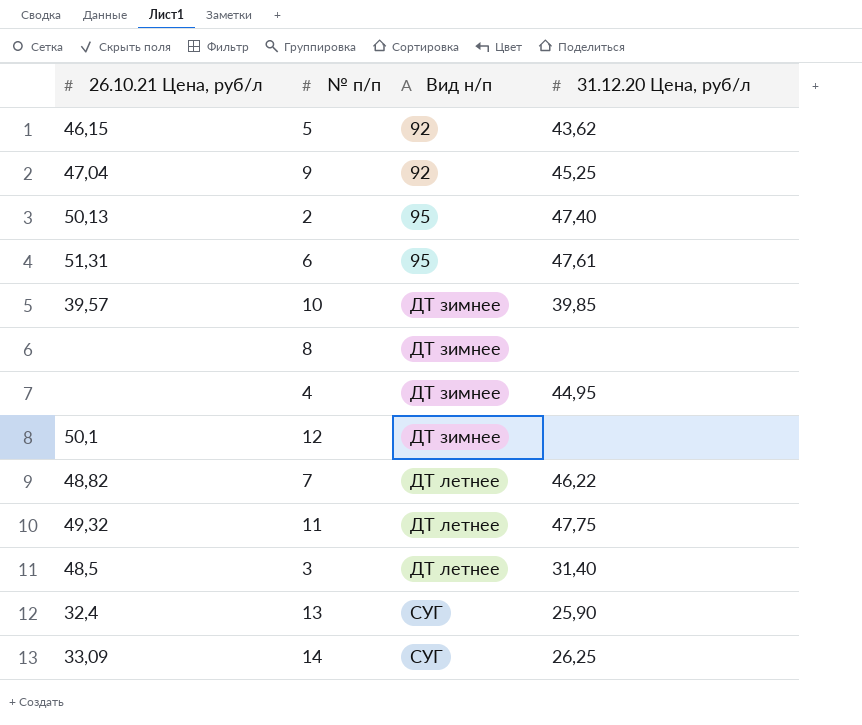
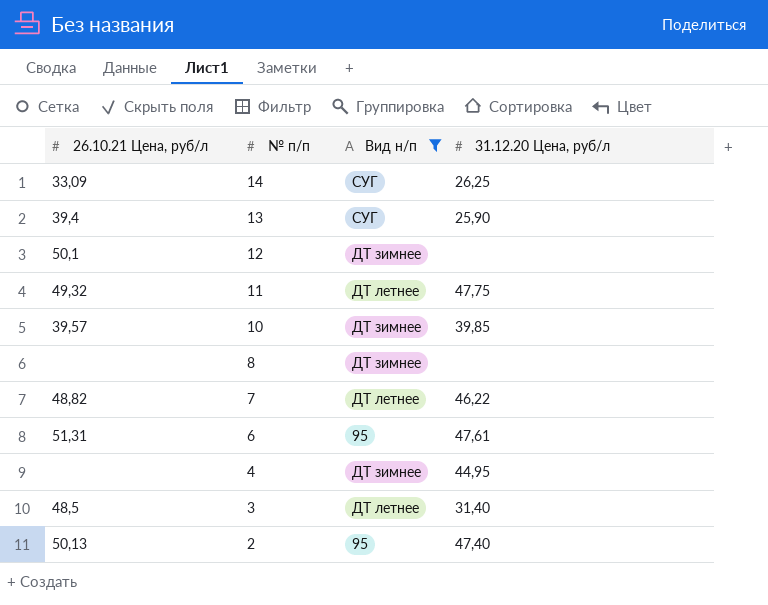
filter: none -> Вид н/п != 92
row order: Вид н/п ascending -> № п/п descending
13 | 26.10.21 Цена, руб/л: 32,4 -> 39,4

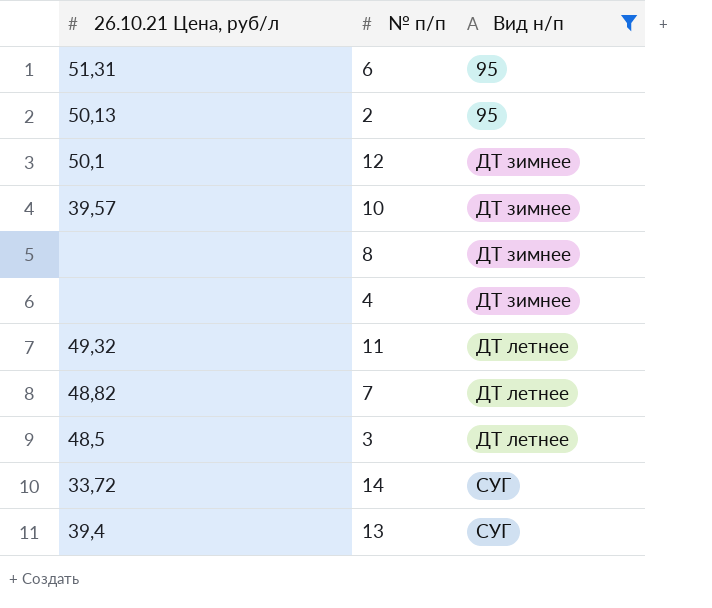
row order: № п/п descending -> Вид н/п ascending
column 31.12.20 Цена, руб/л | position: 4 -> none
14 | 26.10.21 Цена, руб/л: 33,09 -> 33,72

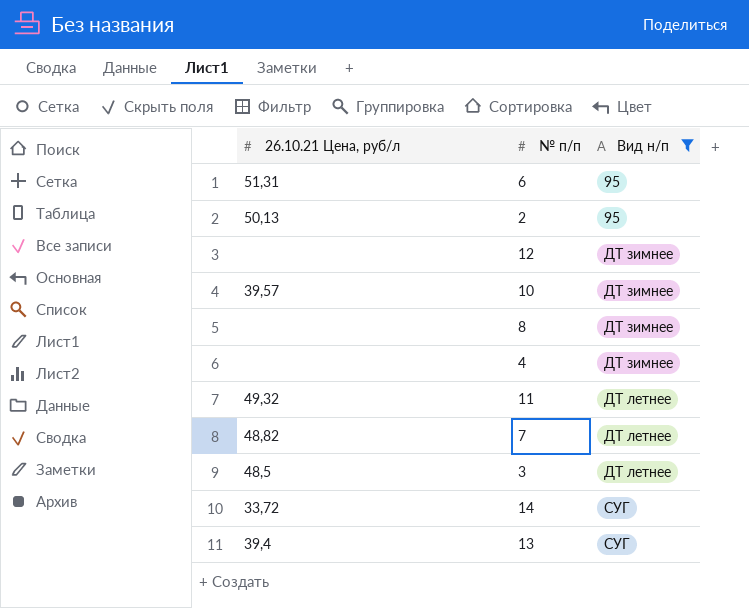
12 | 26.10.21 Цена, руб/л: 50,1 -> none

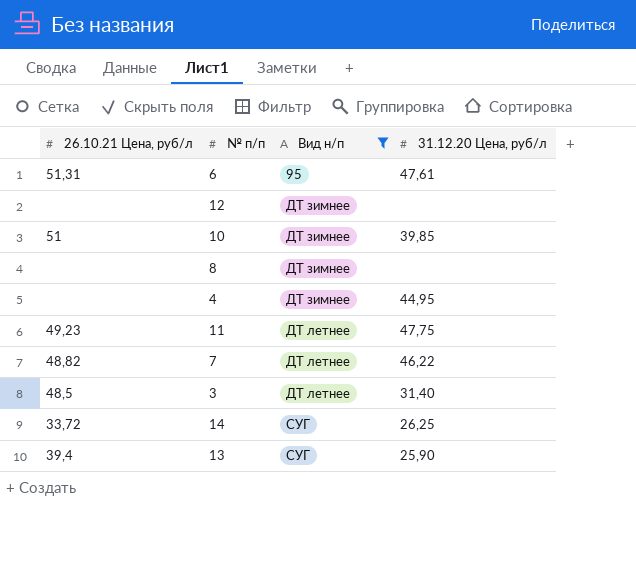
column 31.12.20 Цена, руб/л | position: none -> 4
row 2: 50,13 | 95 -> none
10 | 26.10.21 Цена, руб/л: 39,57 -> 51
11 | 26.10.21 Цена, руб/л: 49,32 -> 49,23

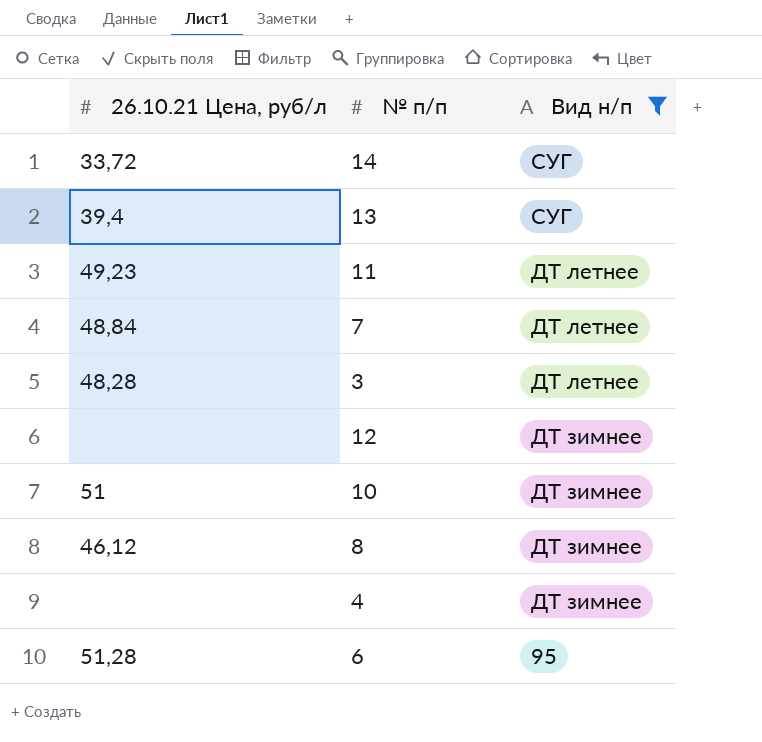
row order: Вид н/п ascending -> Вид н/п descending
column 31.12.20 Цена, руб/л | position: 4 -> none
7 | 26.10.21 Цена, руб/л: 48,82 -> 48,84
3 | 26.10.21 Цена, руб/л: 48,5 -> 48,28
8 | 26.10.21 Цена, руб/л: none -> 46,12
6 | 26.10.21 Цена, руб/л: 51,31 -> 51,28

